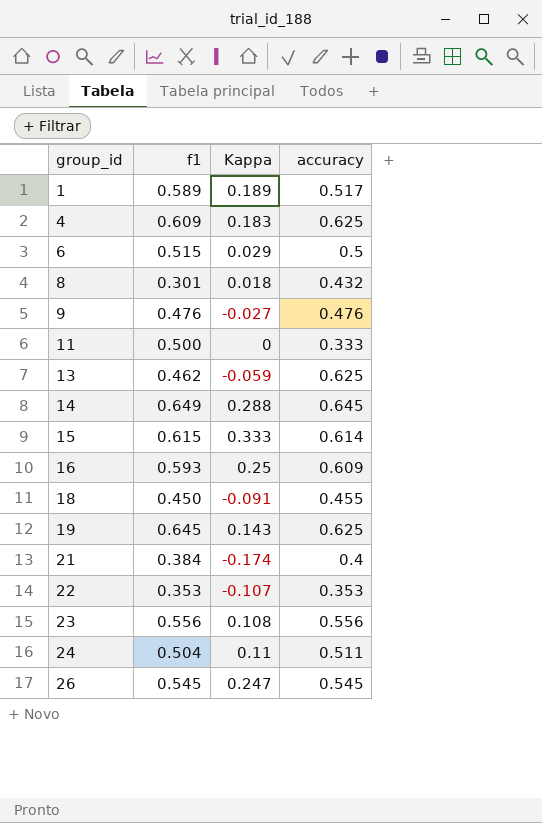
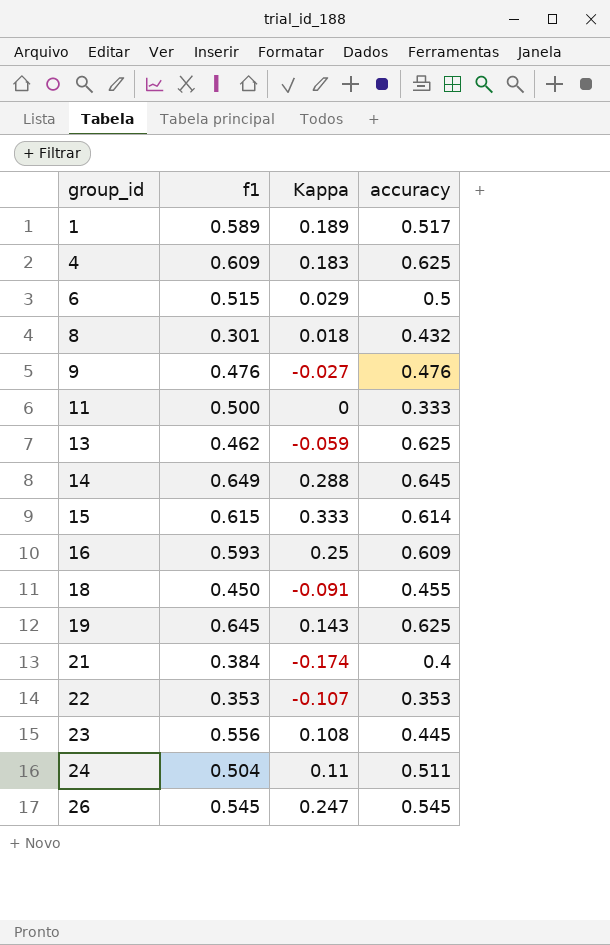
23 | accuracy: 0.556 -> 0.445

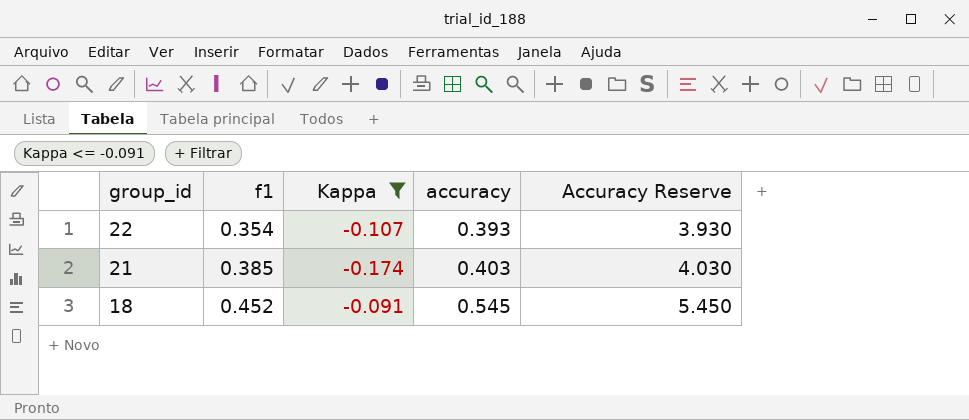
filter: none -> Kappa <= -0.091
row order: group_id ascending -> group_id descending
column Accuracy Reserve | formula: none -> [accuracy] * 10
22 | f1: 0.353 -> 0.354
22 | accuracy: 0.353 -> 0.393
21 | f1: 0.384 -> 0.385
21 | accuracy: 0.4 -> 0.403
18 | f1: 0.450 -> 0.452
18 | accuracy: 0.455 -> 0.545

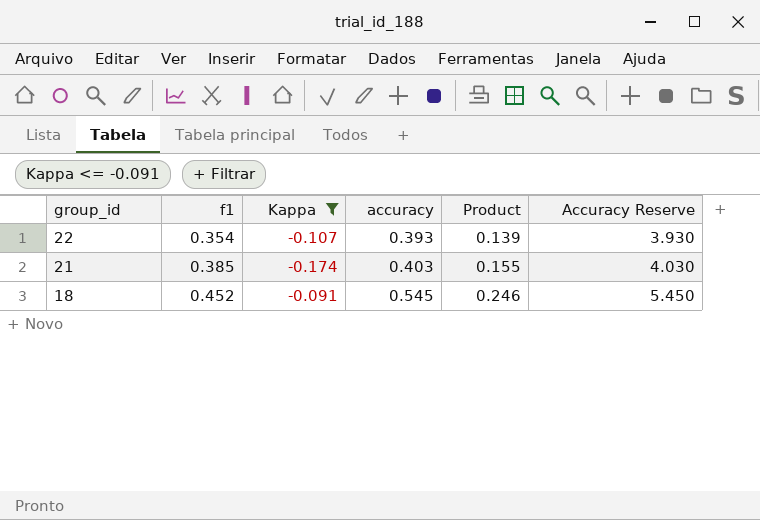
column Product | formula: none -> [f1] * [accuracy]

